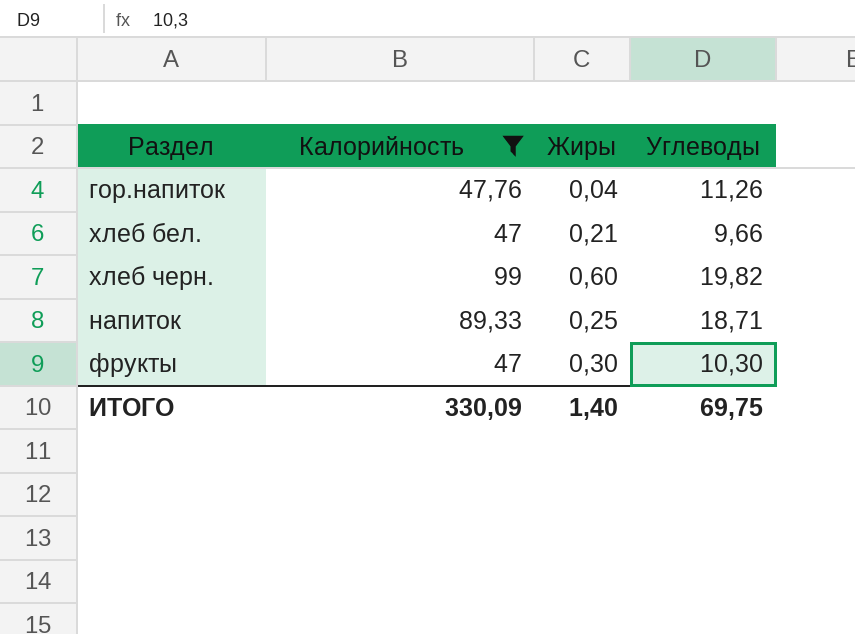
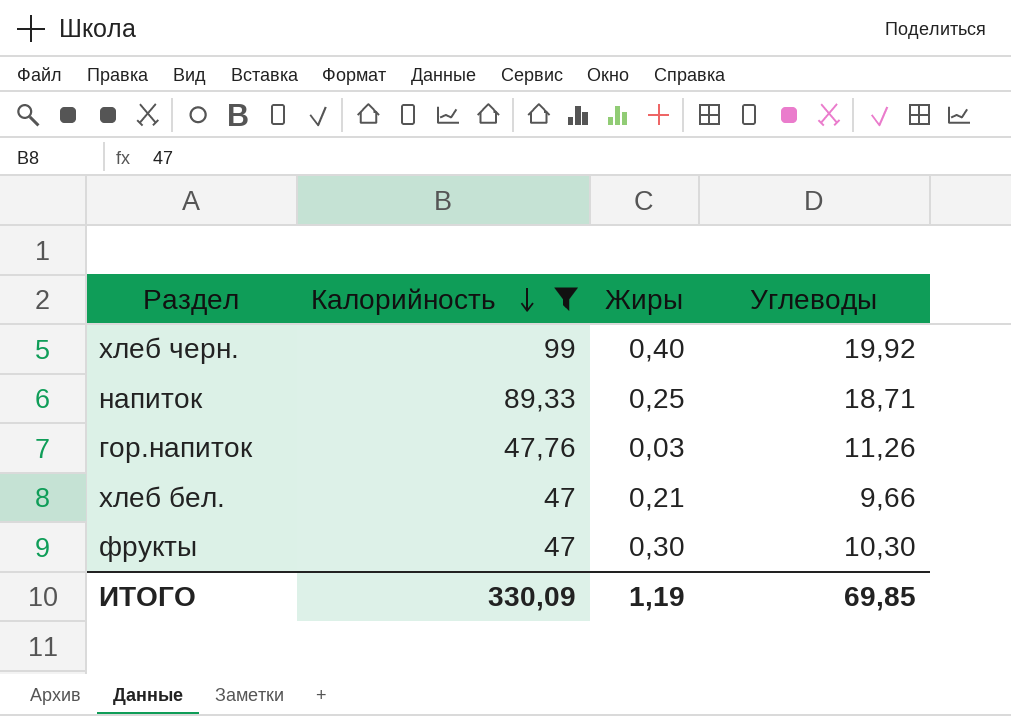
row order: none -> Калорийность descending
хлеб черн. | Жиры: 0,60 -> 0,40
хлеб черн. | Углеводы: 19,82 -> 19,92
гор.напиток | Жиры: 0,04 -> 0,03
ИТОГО | Жиры: 1,40 -> 1,19
ИТОГО | Углеводы: 69,75 -> 69,85

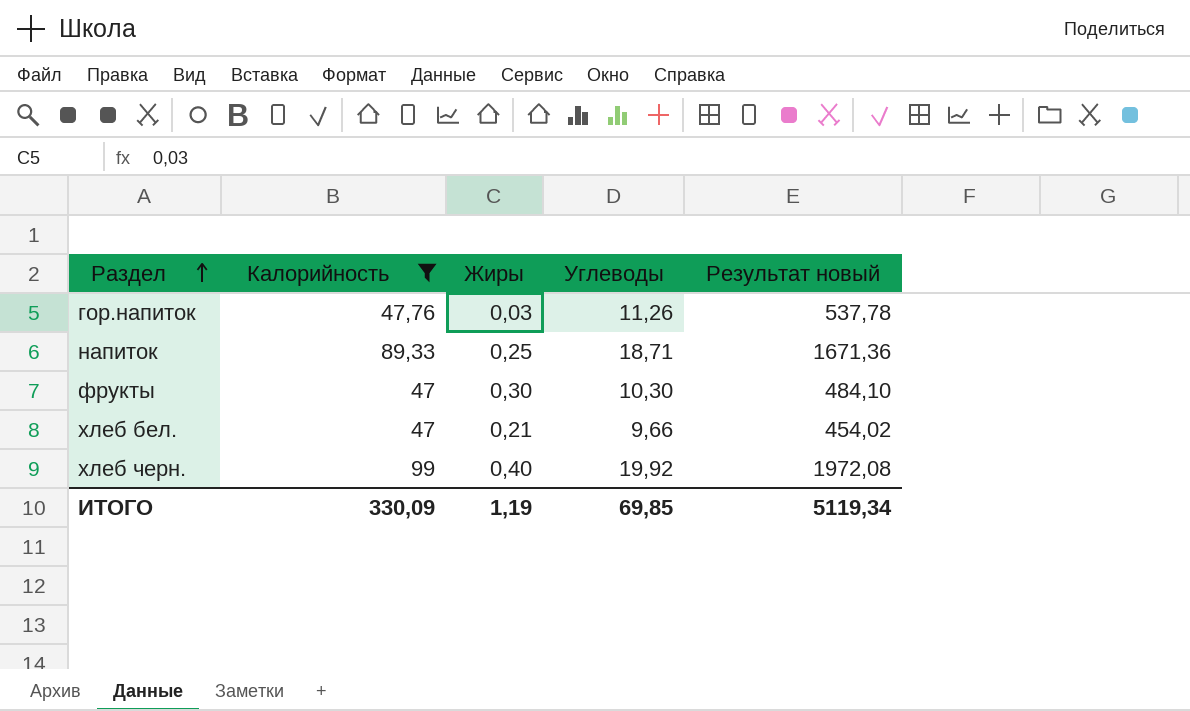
row order: Калорийность descending -> Раздел ascending
column Результат новый | formula: none -> [Калорийность] * [Углеводы]

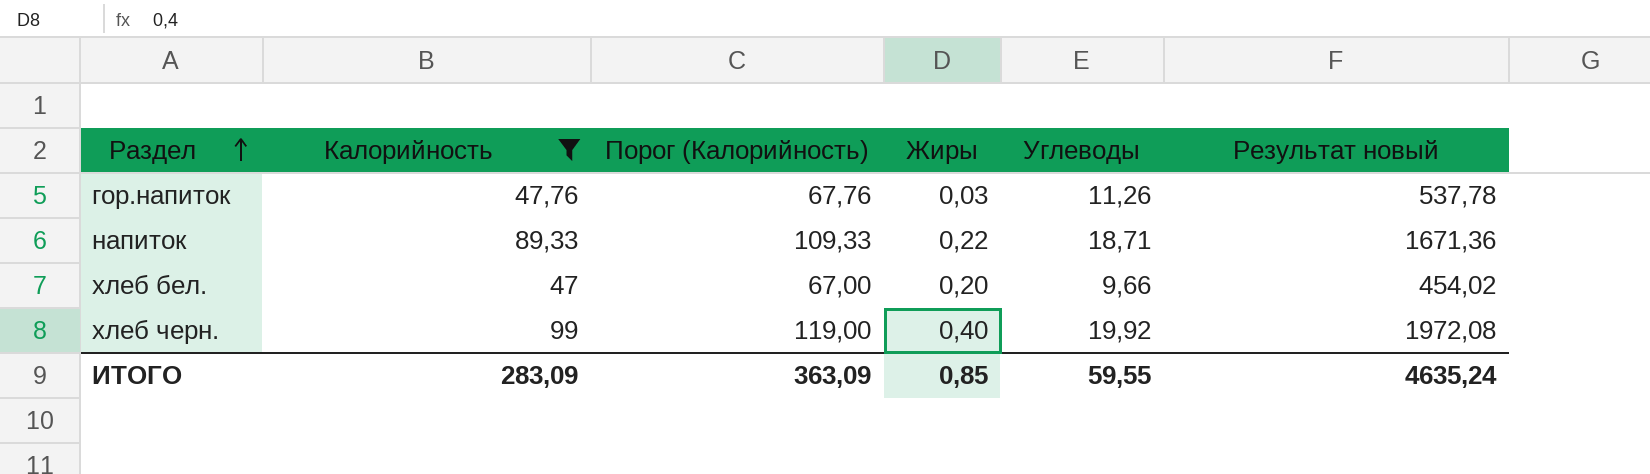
column Порог (Калорийность) | formula: none -> [Калорийность] + 20
row фрукты: 47 | 0,30 | 10,30 | 484,10 -> none
напиток | Жиры: 0,25 -> 0,22
хлеб бел. | Жиры: 0,21 -> 0,20
ИТОГО | Калорийность: 330,09 -> 283,09
ИТОГО | Жиры: 1,19 -> 0,85
ИТОГО | Углеводы: 69,85 -> 59,55
ИТОГО | Результат новый: 5119,34 -> 4635,24

